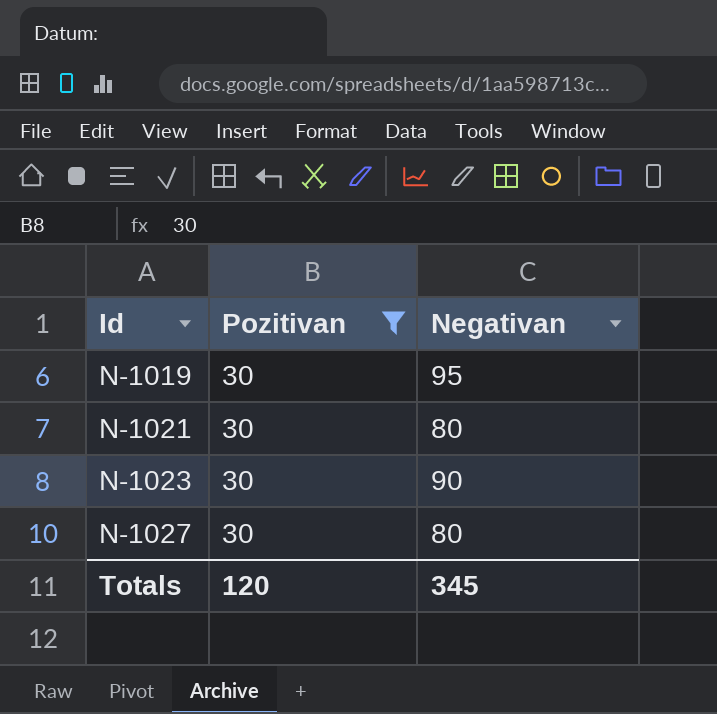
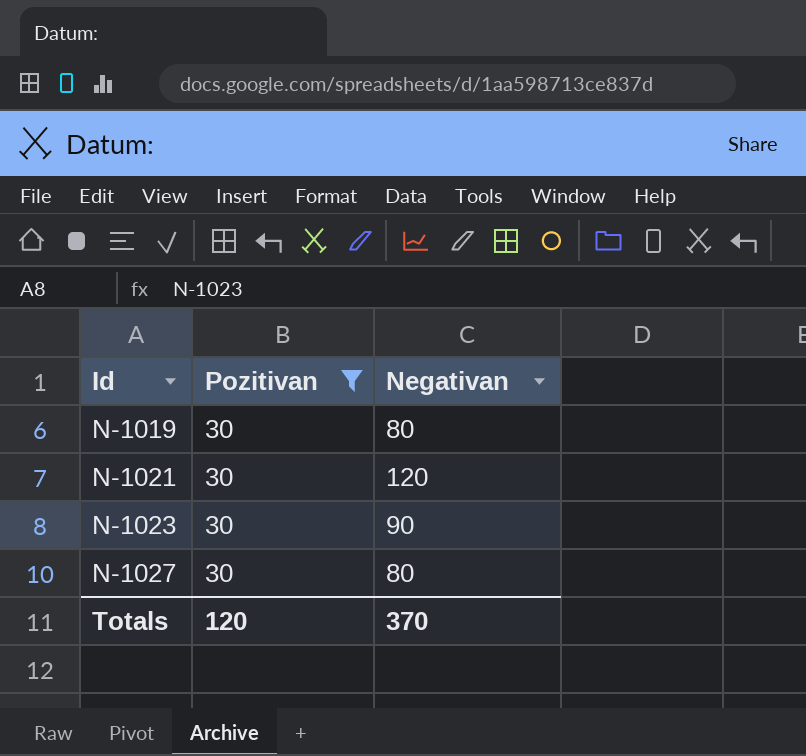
N-1019 | Negativan: 95 -> 80
N-1021 | Negativan: 80 -> 120
Totals | Negativan: 345 -> 370

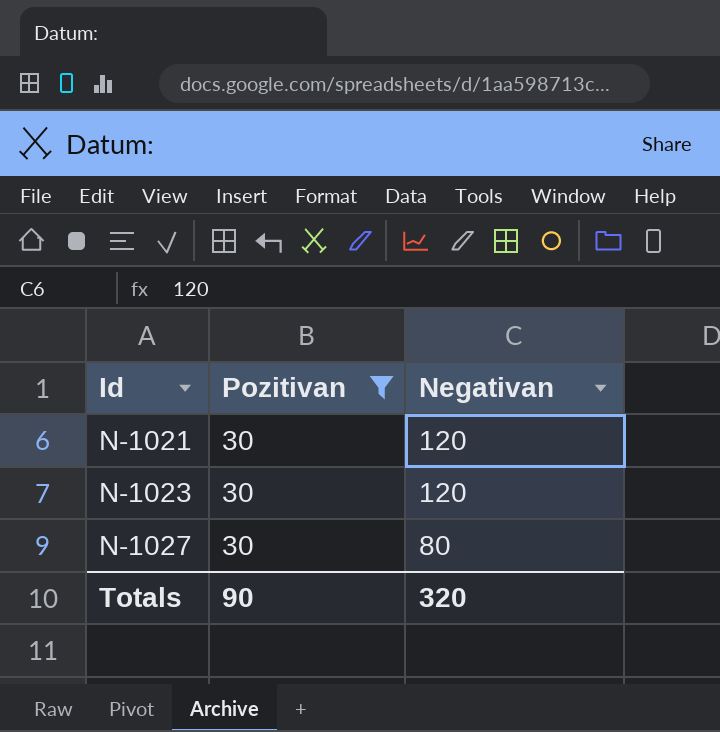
row N-1019: 30 | 80 -> none
N-1023 | Negativan: 90 -> 120
Totals | Pozitivan: 120 -> 90
Totals | Negativan: 370 -> 320

